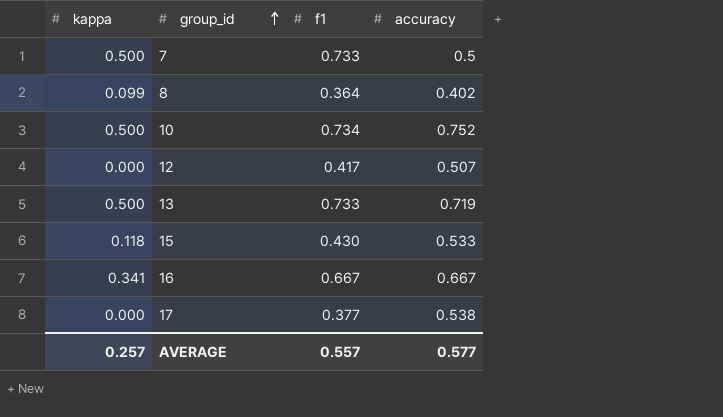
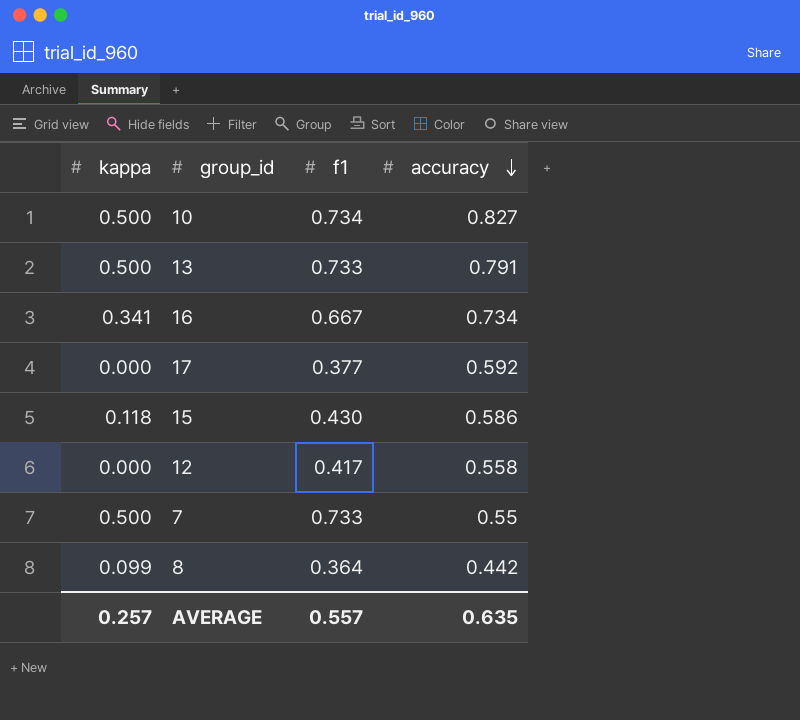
row order: group_id ascending -> accuracy descending
10 | accuracy: 0.752 -> 0.827
13 | accuracy: 0.719 -> 0.791
16 | accuracy: 0.667 -> 0.734
17 | accuracy: 0.538 -> 0.592
15 | accuracy: 0.533 -> 0.586
12 | accuracy: 0.507 -> 0.558
7 | accuracy: 0.5 -> 0.55
8 | accuracy: 0.402 -> 0.442
AVERAGE | accuracy: 0.577 -> 0.635

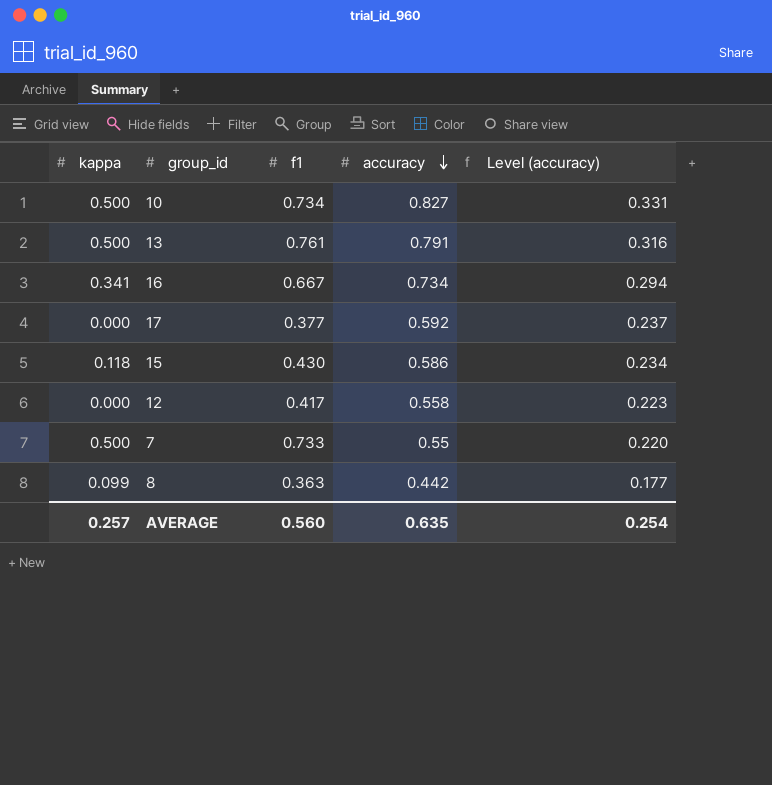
column Level (accuracy) | formula: none -> [accuracy] * 0.4
13 | f1: 0.733 -> 0.761
8 | f1: 0.364 -> 0.363
AVERAGE | f1: 0.557 -> 0.560

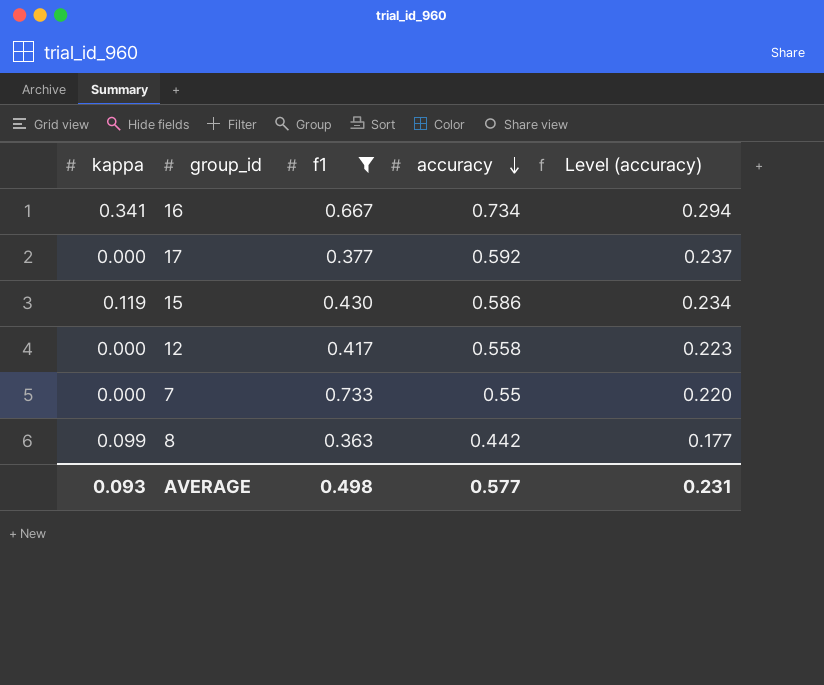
filter: none -> f1 <= 0.733
15 | kappa: 0.118 -> 0.119
7 | kappa: 0.500 -> 0.000
AVERAGE | kappa: 0.257 -> 0.093
AVERAGE | f1: 0.560 -> 0.498
AVERAGE | accuracy: 0.635 -> 0.577
AVERAGE | Level (accuracy): 0.254 -> 0.231

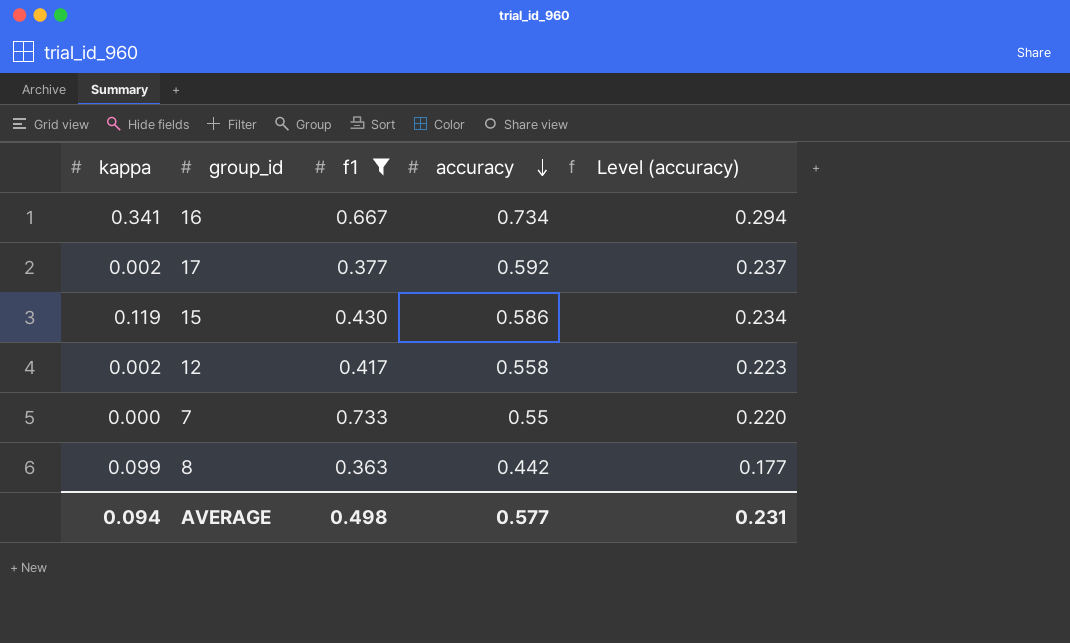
17 | kappa: 0.000 -> 0.002
12 | kappa: 0.000 -> 0.002
AVERAGE | kappa: 0.093 -> 0.094

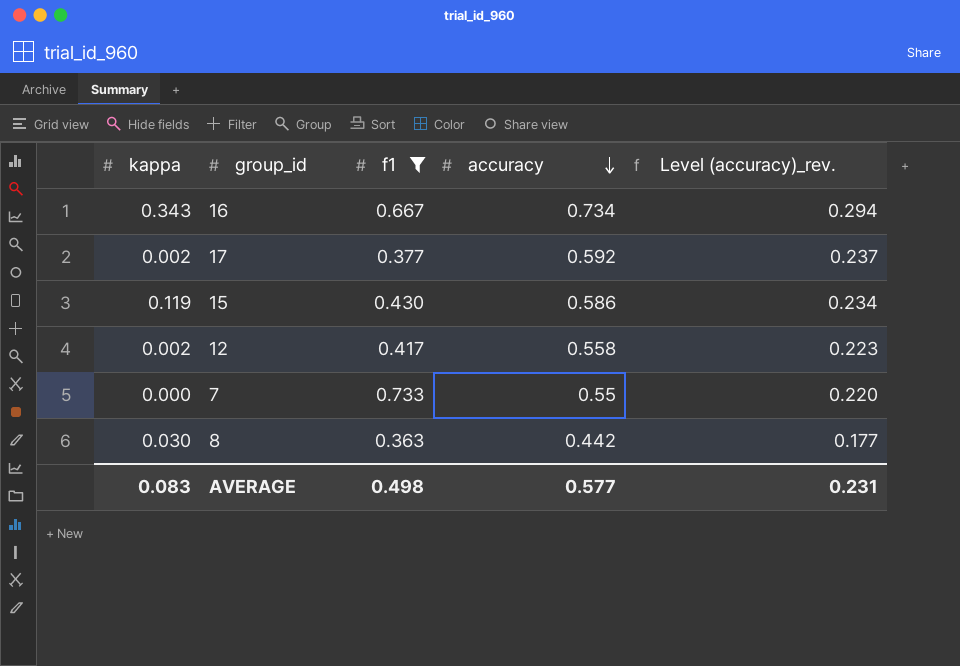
column name: Level (accuracy) -> Level (accuracy)_rev.
16 | kappa: 0.341 -> 0.343
8 | kappa: 0.099 -> 0.030
AVERAGE | kappa: 0.094 -> 0.083

